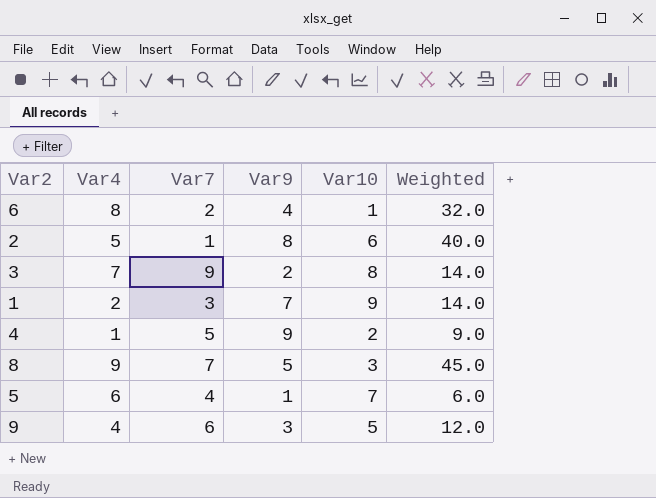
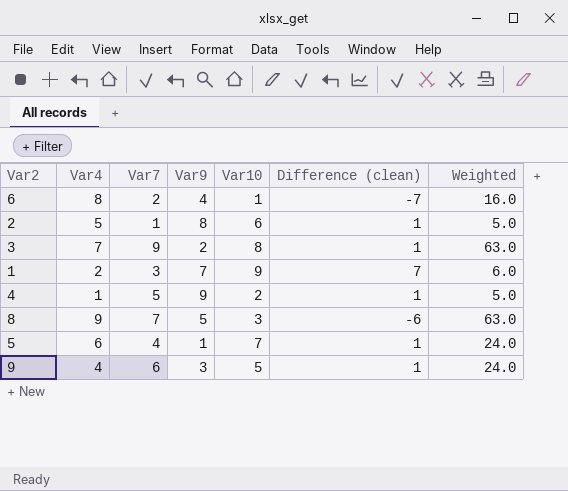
column Difference (clean) | formula: none -> [Var10] - [Var4]
column Weighted | formula: [Var4] * [Var9] -> [Var4] * [Var7]

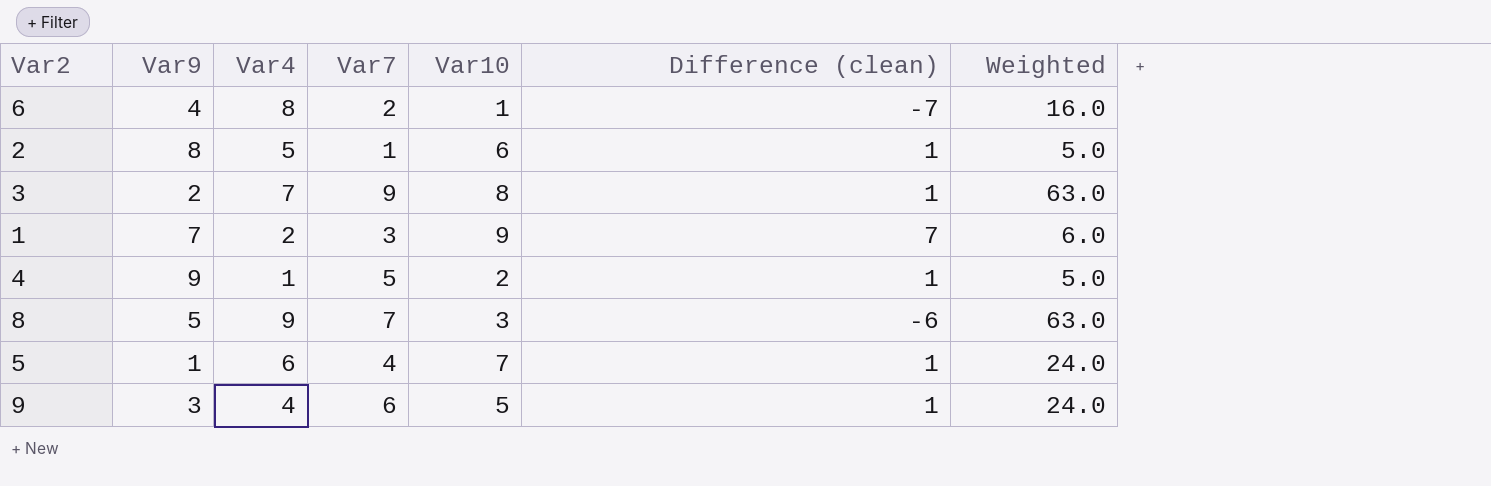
column Var9 | position: 4 -> 2

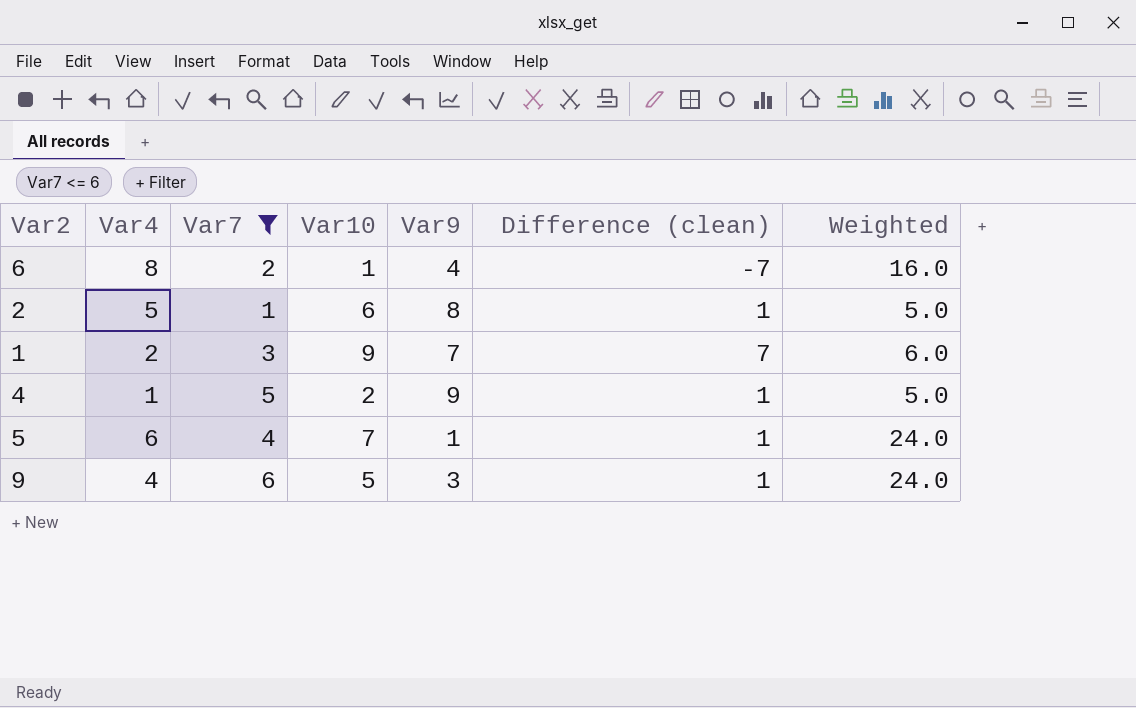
filter: none -> Var7 <= 6
column Var9 | position: 2 -> 5

